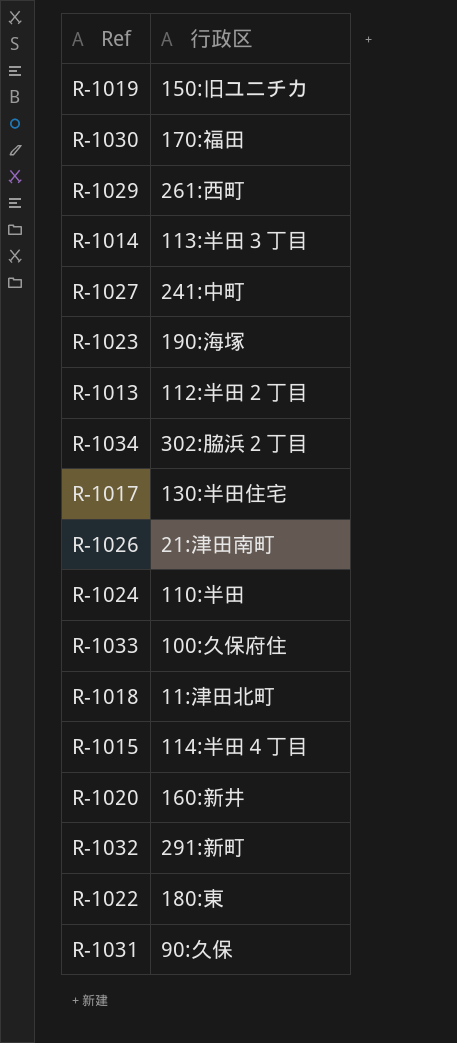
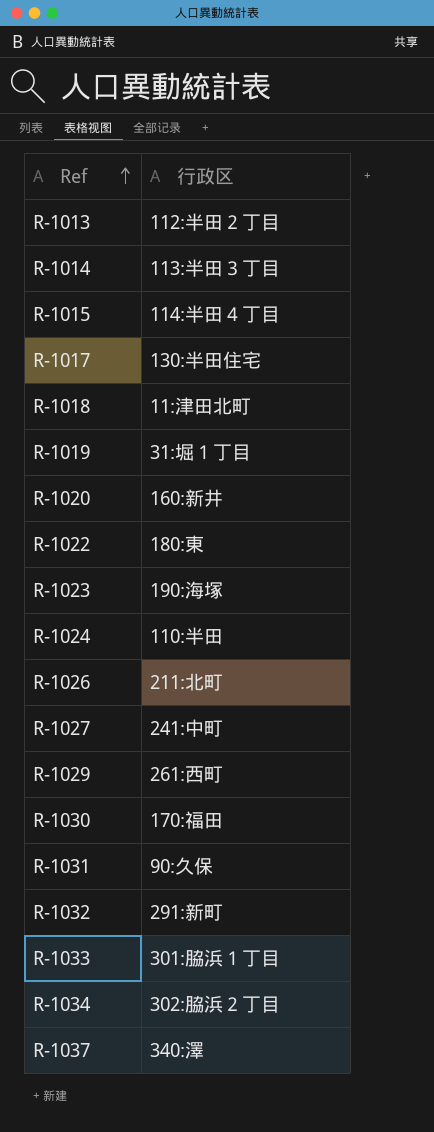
row order: none -> Ref ascending
R-1019 | 行政区: 150:旧ユニチカ -> 31:堀１丁目
R-1026 | 行政区: 21:津田南町 -> 211:北町
R-1033 | 行政区: 100:久保府住 -> 301:脇浜１丁目
row R-1037: none -> 340:澤

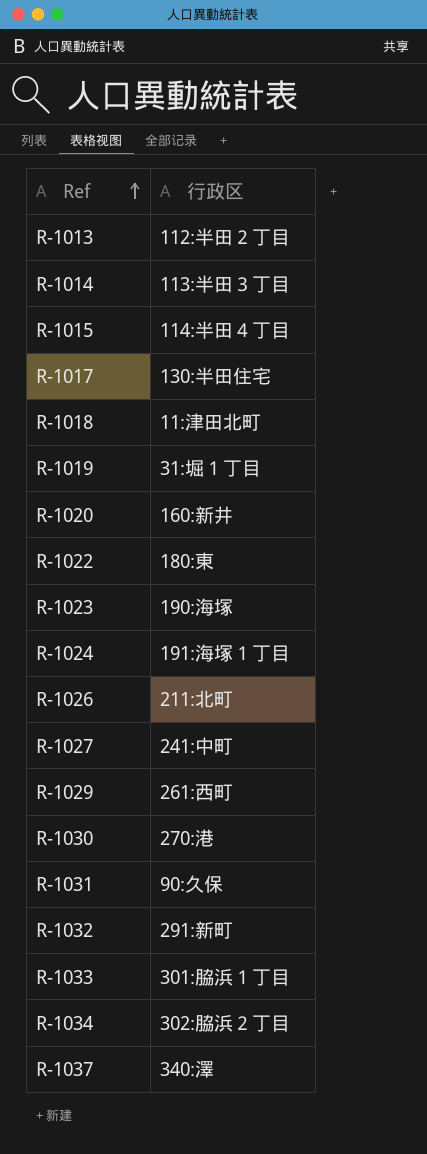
R-1024 | 行政区: 110:半田 -> 191:海塚１丁目
R-1030 | 行政区: 170:福田 -> 270:港

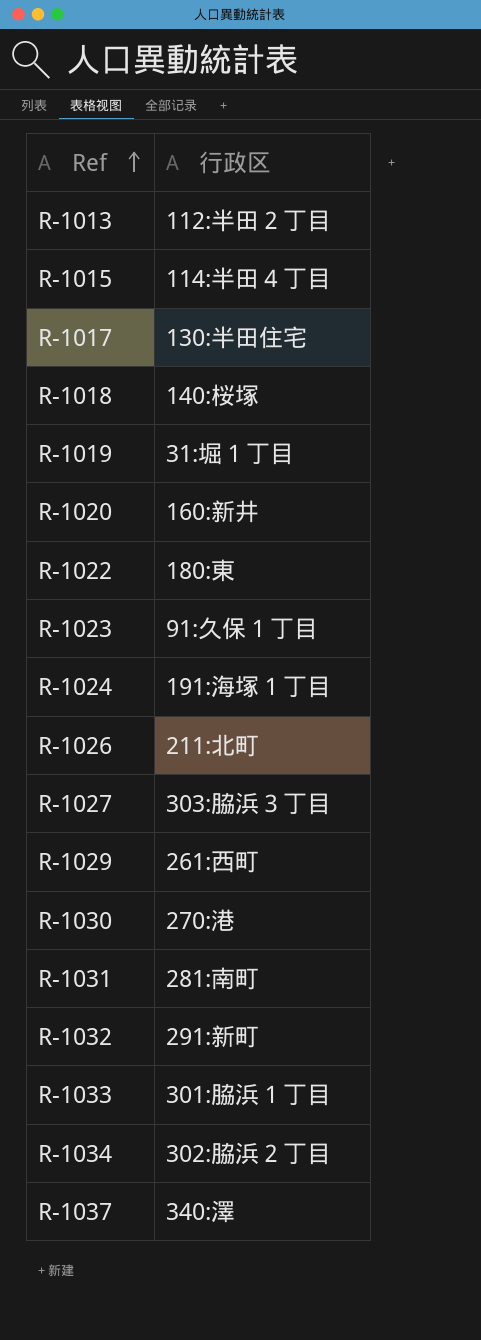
row R-1014: 113:半田３丁目 -> none
R-1018 | 行政区: 11:津田北町 -> 140:桜塚
R-1023 | 行政区: 190:海塚 -> 91:久保１丁目
R-1027 | 行政区: 241:中町 -> 303:脇浜３丁目
R-1031 | 行政区: 90:久保 -> 281:南町

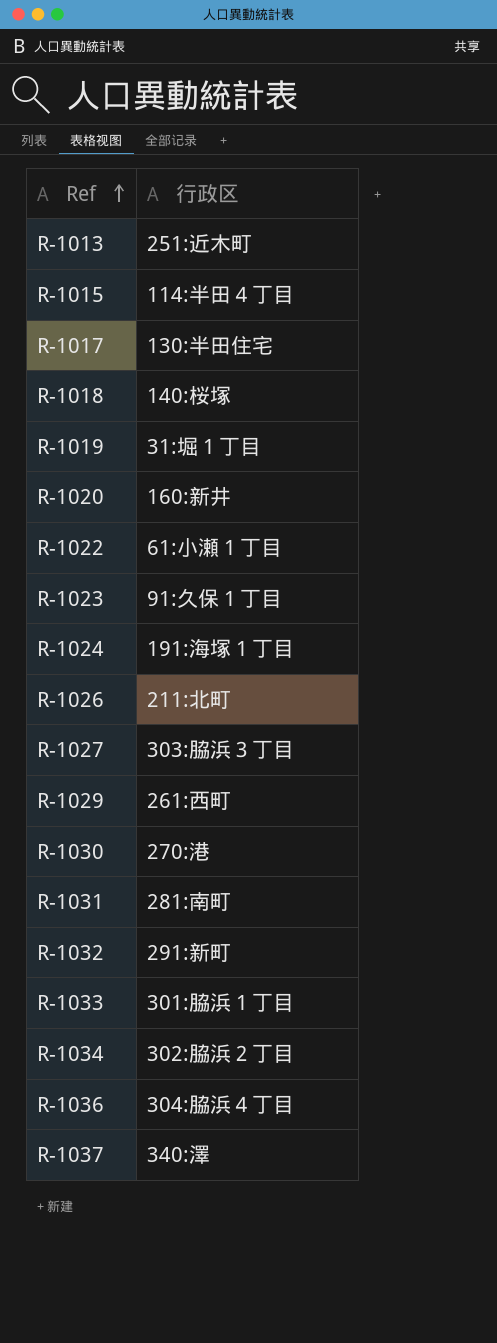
R-1013 | 行政区: 112:半田２丁目 -> 251:近木町
R-1022 | 行政区: 180:東 -> 61:小瀬１丁目
row R-1036: none -> 304:脇浜４丁目

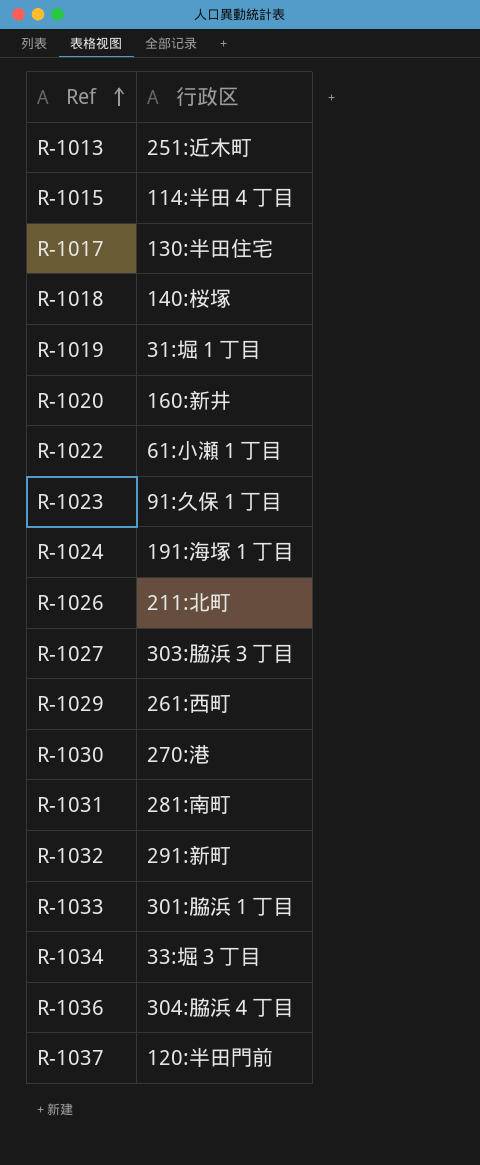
R-1034 | 行政区: 302:脇浜２丁目 -> 33:堀３丁目
R-1037 | 行政区: 340:澤 -> 120:半田門前

